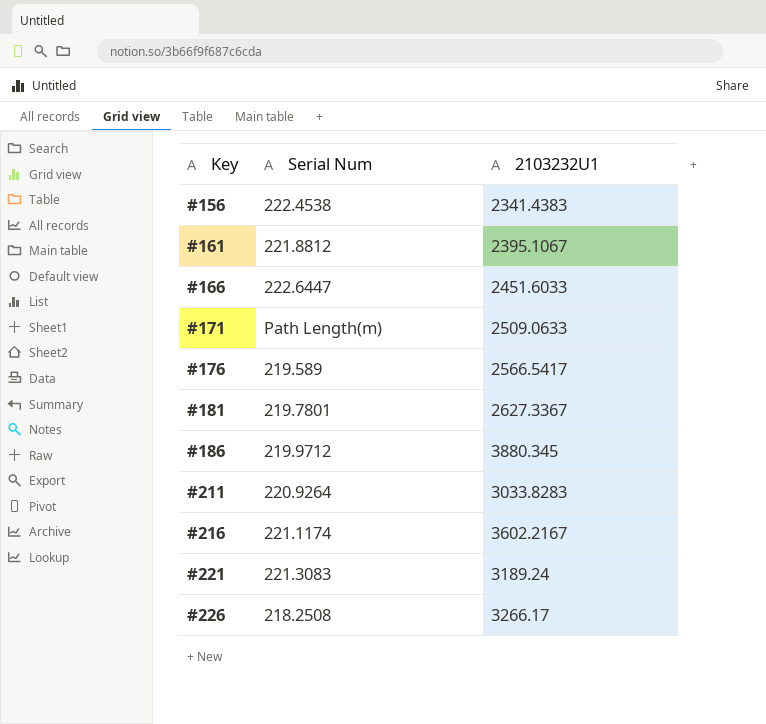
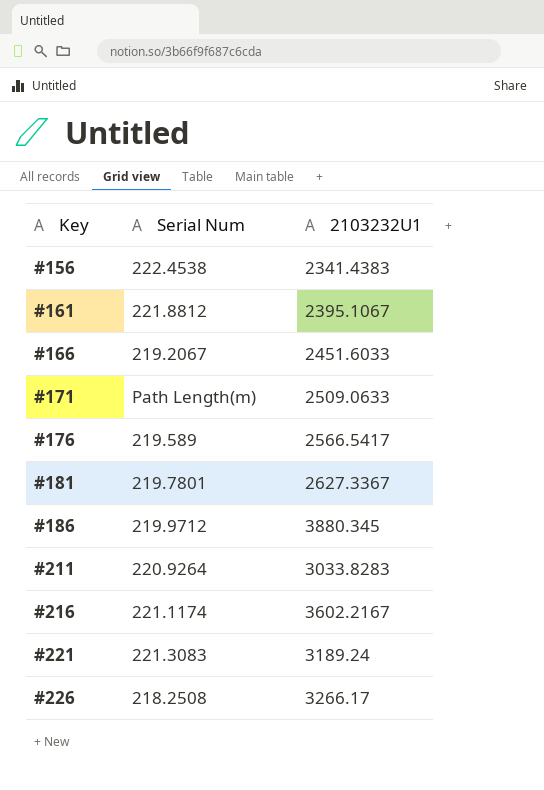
#166 | Serial Num: 222.6447 -> 219.2067

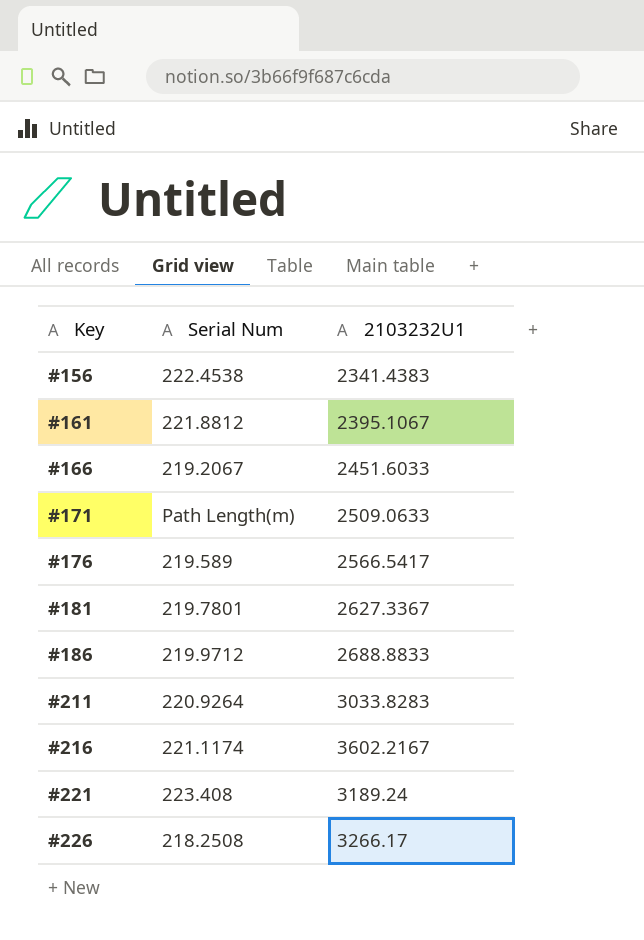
#186 | 2103232U1: 3880.345 -> 2688.8833
#221 | Serial Num: 221.3083 -> 223.408

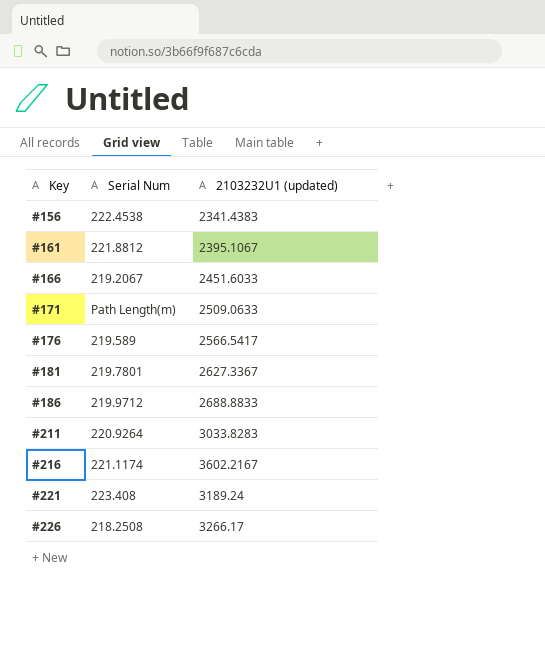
column name: 2103232U1 -> 2103232U1 (updated)

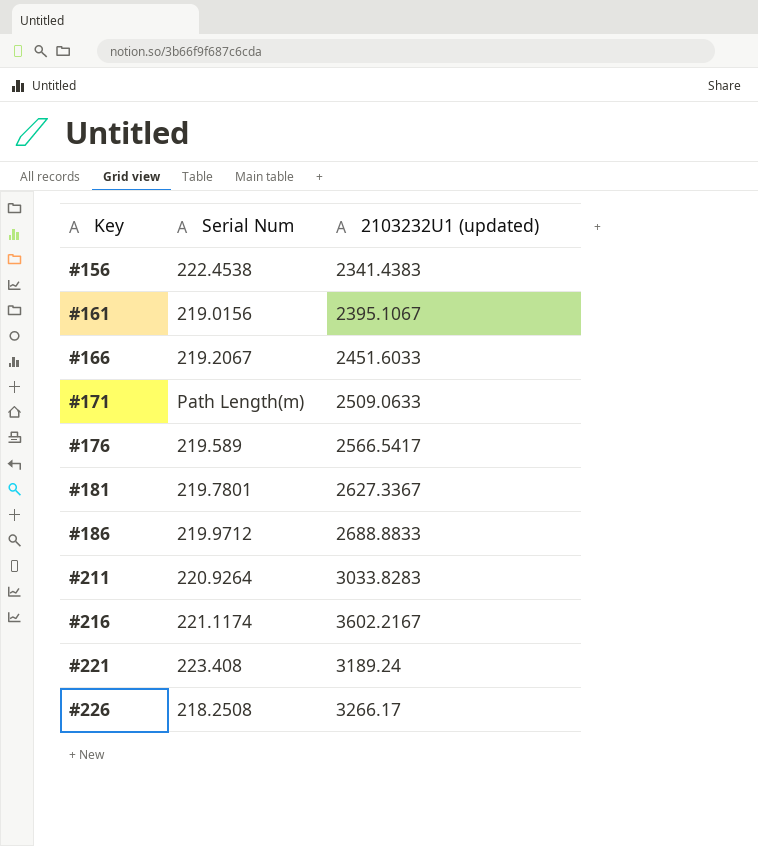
#161 | Serial Num: 221.8812 -> 219.0156

